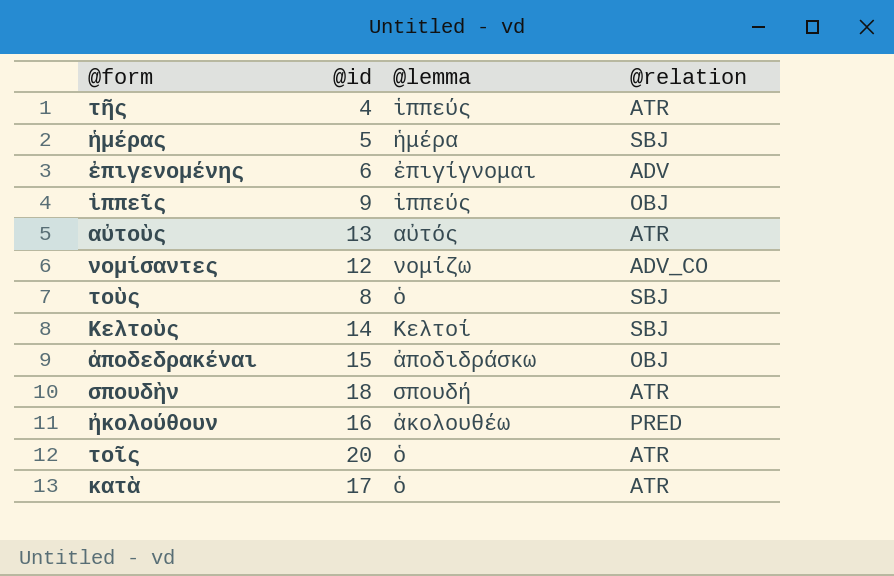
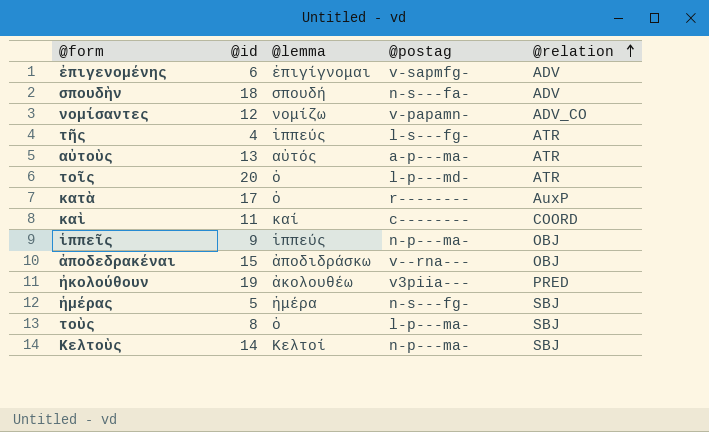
row order: none -> @relation ascending
column @postag | position: none -> 4
σπουδὴν | @relation: ATR -> ADV
κατὰ | @relation: ATR -> AuxP
row καὶ: none -> 11 | καί | c-------- | COORD
ἠκολούθουν | @id: 16 -> 19

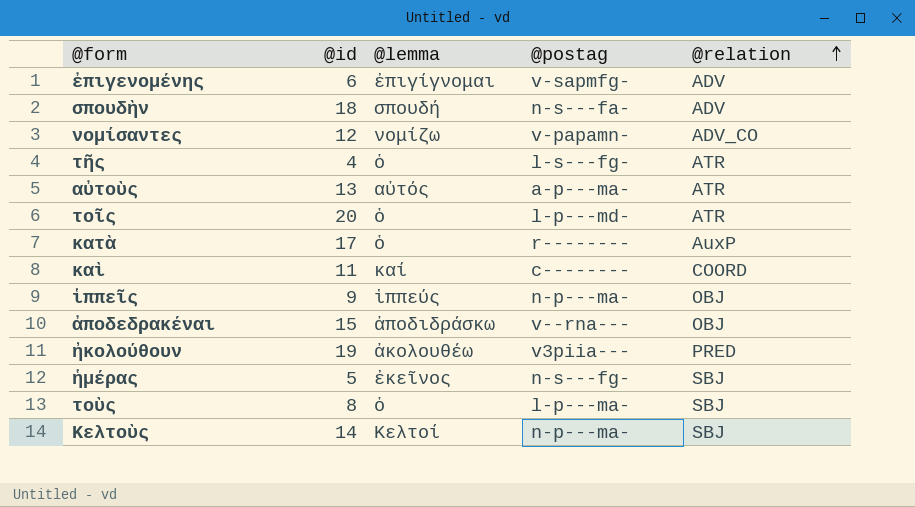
τῆς | @lemma: ἱππεύς -> ὁ
ἡμέρας | @lemma: ἡμέρα -> ἐκεῖνος

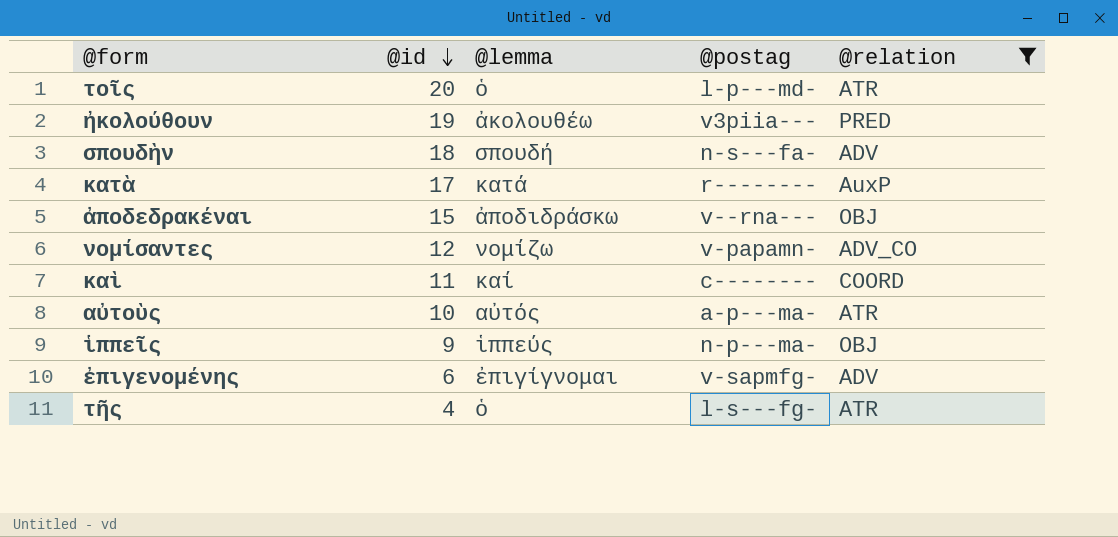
filter: none -> @relation != SBJ
row order: @relation ascending -> @id descending
κατὰ | @lemma: ὁ -> κατά
αὐτοὺς | @id: 13 -> 10

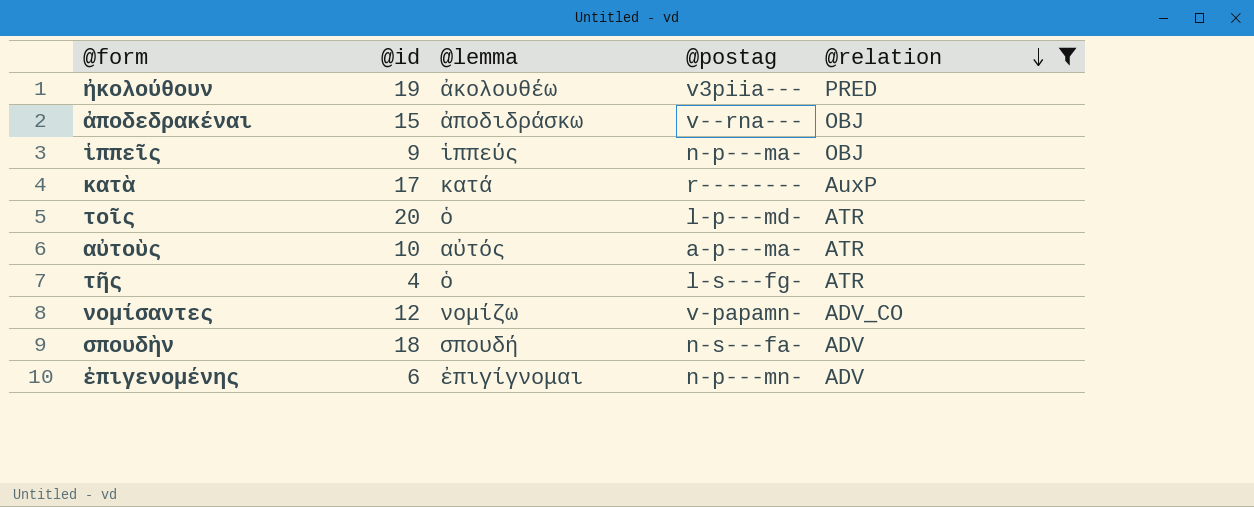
row order: @id descending -> @relation descending
row καὶ: 11 | καί | c-------- | COORD -> none
ἐπιγενομένης | @postag: v-sapmfg- -> n-p---mn-

